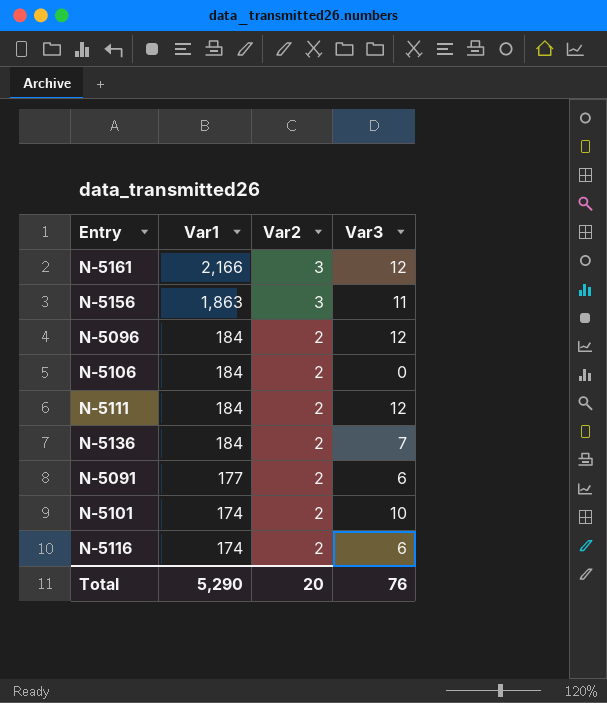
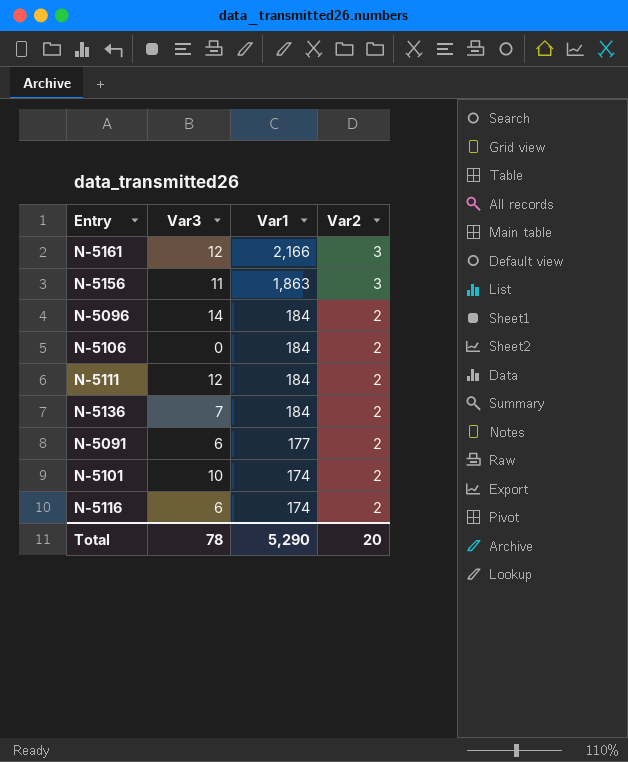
column Var3 | position: 4 -> 2
N-5096 | Var3: 12 -> 14
Total | Var3: 76 -> 78

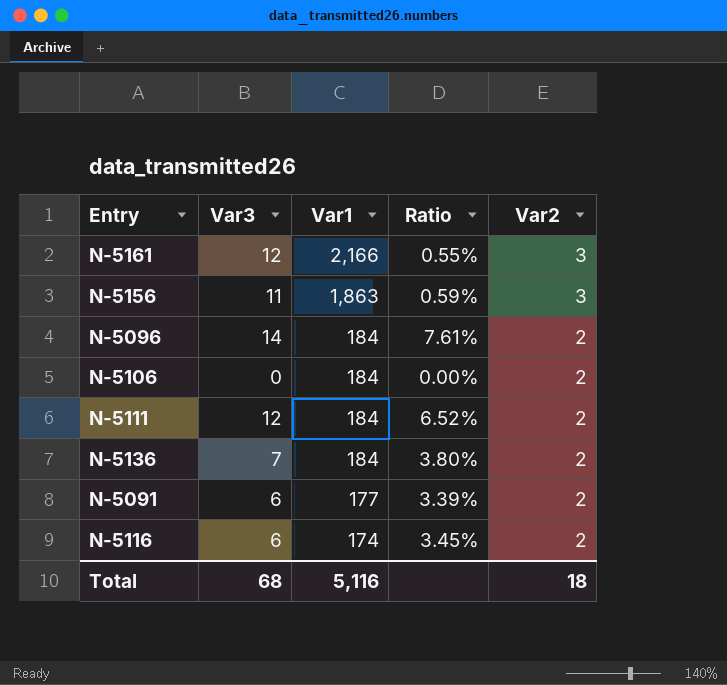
column Ratio | formula: none -> [Var3] / [Var1]
row N-5101: 10 | 174 | 2 -> none
Total | Var3: 78 -> 68
Total | Var1: 5,290 -> 5,116
Total | Var2: 20 -> 18

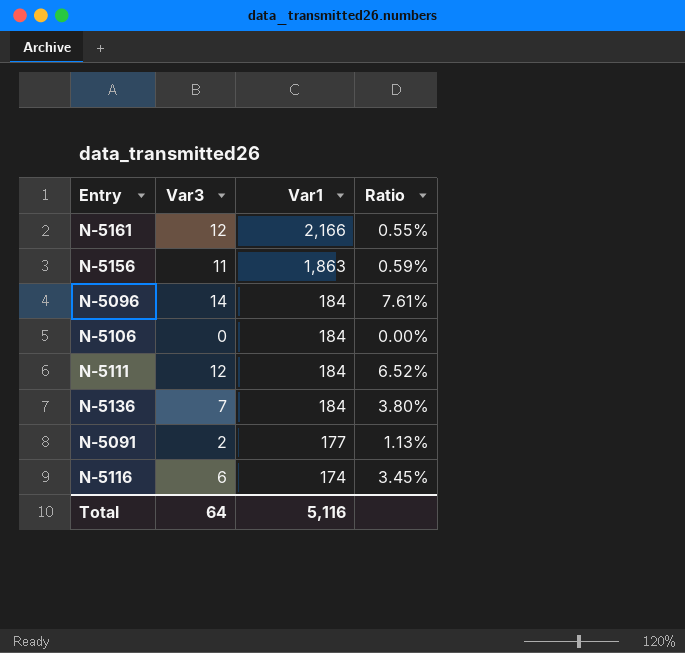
column Var2 | position: 5 -> none
N-5091 | Var3: 6 -> 2
N-5091 | Ratio: 3.39% -> 1.13%
Total | Var3: 68 -> 64

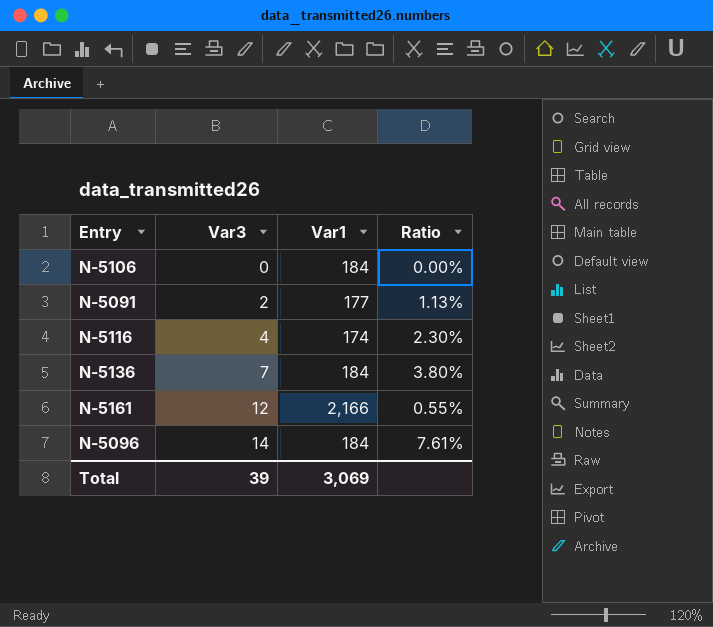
row order: Var1 descending -> Var3 ascending
row N-5156: 11 | 1,863 | 0.59% -> none
row N-5111: 12 | 184 | 6.52% -> none
N-5116 | Var3: 6 -> 4
N-5116 | Ratio: 3.45% -> 2.30%
Total | Var3: 64 -> 39
Total | Var1: 5,116 -> 3,069

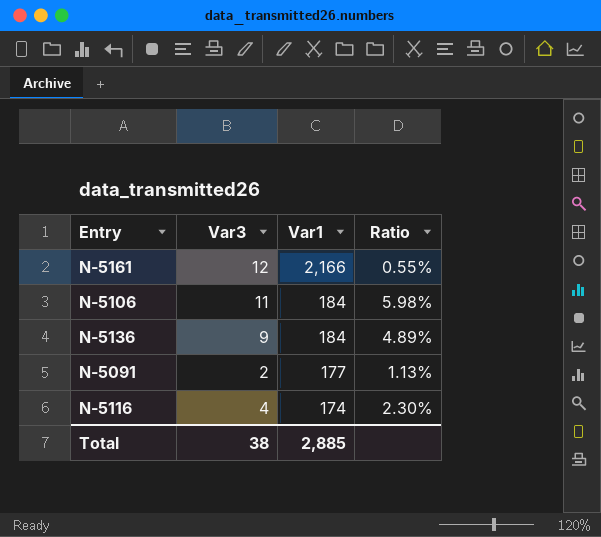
row order: Var3 ascending -> Var1 descending
row N-5096: 14 | 184 | 7.61% -> none
N-5106 | Var3: 0 -> 11
N-5106 | Ratio: 0.00% -> 5.98%
N-5136 | Var3: 7 -> 9
N-5136 | Ratio: 3.80% -> 4.89%
Total | Var3: 39 -> 38
Total | Var1: 3,069 -> 2,885

